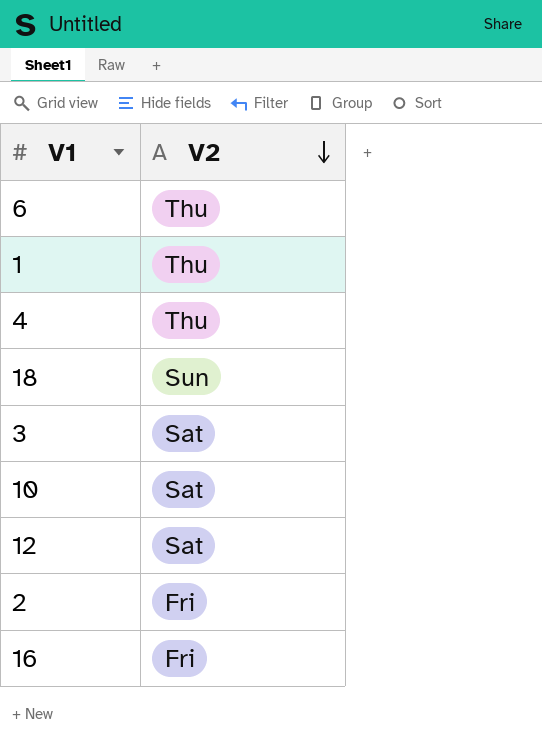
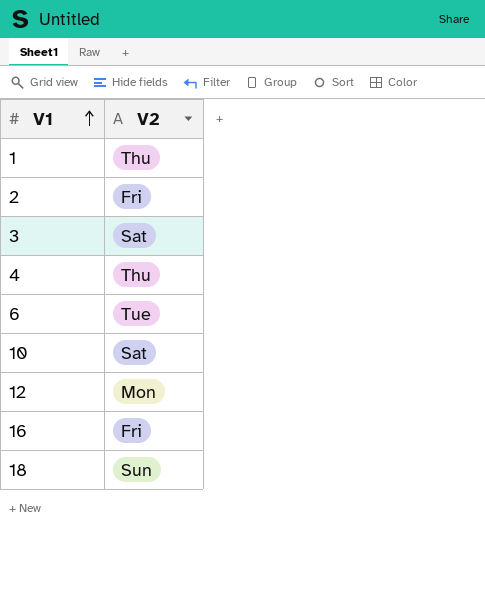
row order: V2 descending -> V1 ascending
6 | V2: Thu -> Tue
12 | V2: Sat -> Mon

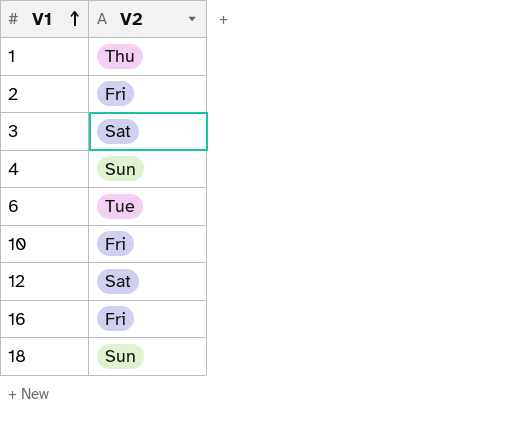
4 | V2: Thu -> Sun
10 | V2: Sat -> Fri
12 | V2: Mon -> Sat

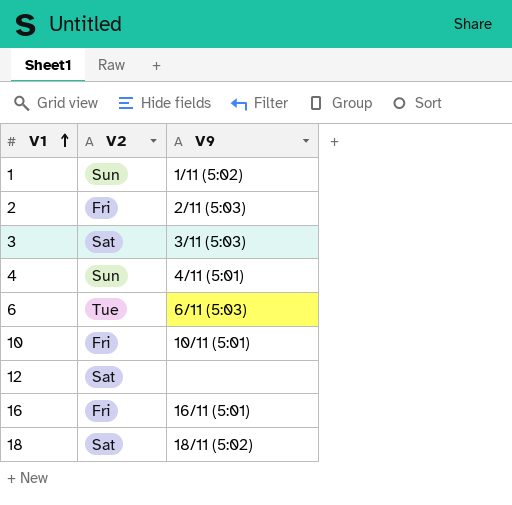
column V9 | position: none -> 3
1 | V2: Thu -> Sun
18 | V2: Sun -> Sat

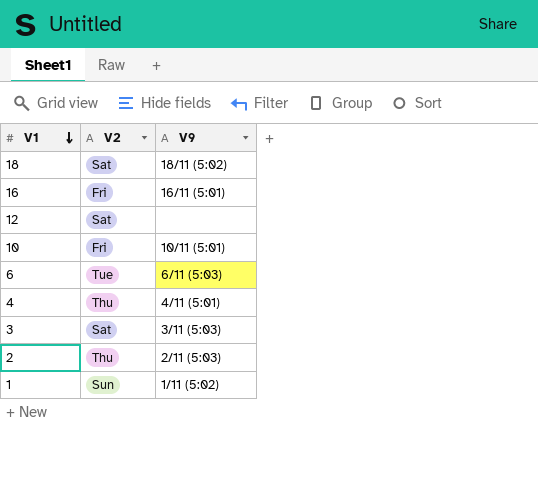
row order: V1 ascending -> V1 descending
4 | V2: Sun -> Thu
2 | V2: Fri -> Thu

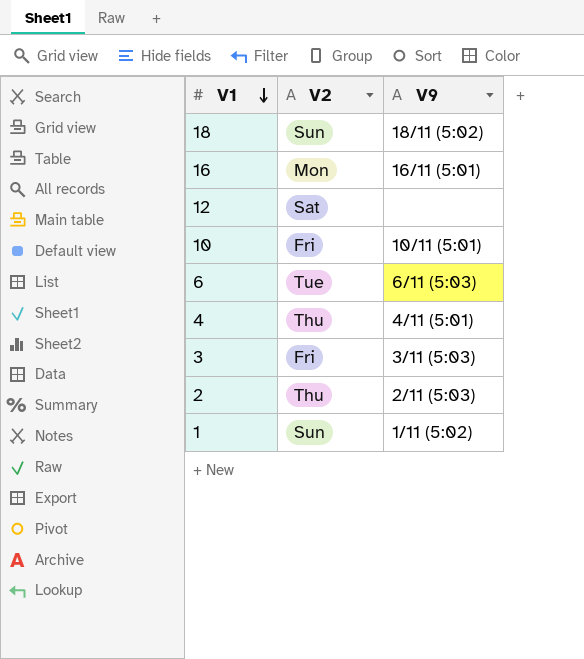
18 | V2: Sat -> Sun
16 | V2: Fri -> Mon
3 | V2: Sat -> Fri

